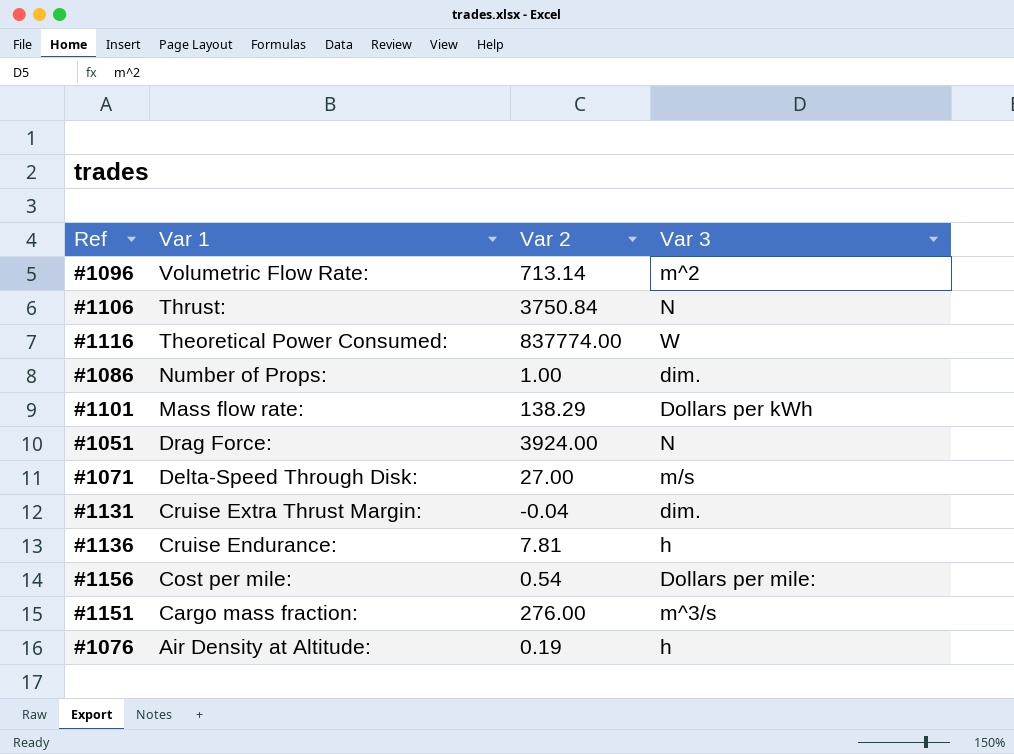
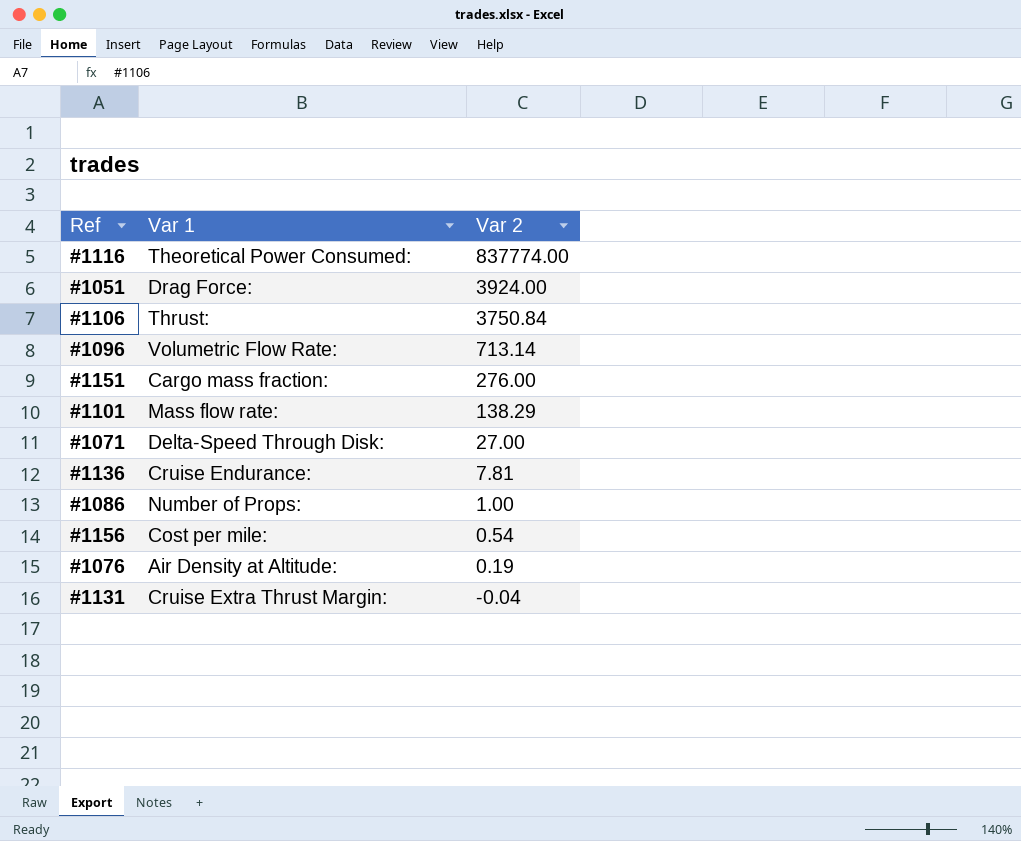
row order: Var 1 descending -> Var 2 descending
column Var 3 | position: 4 -> none

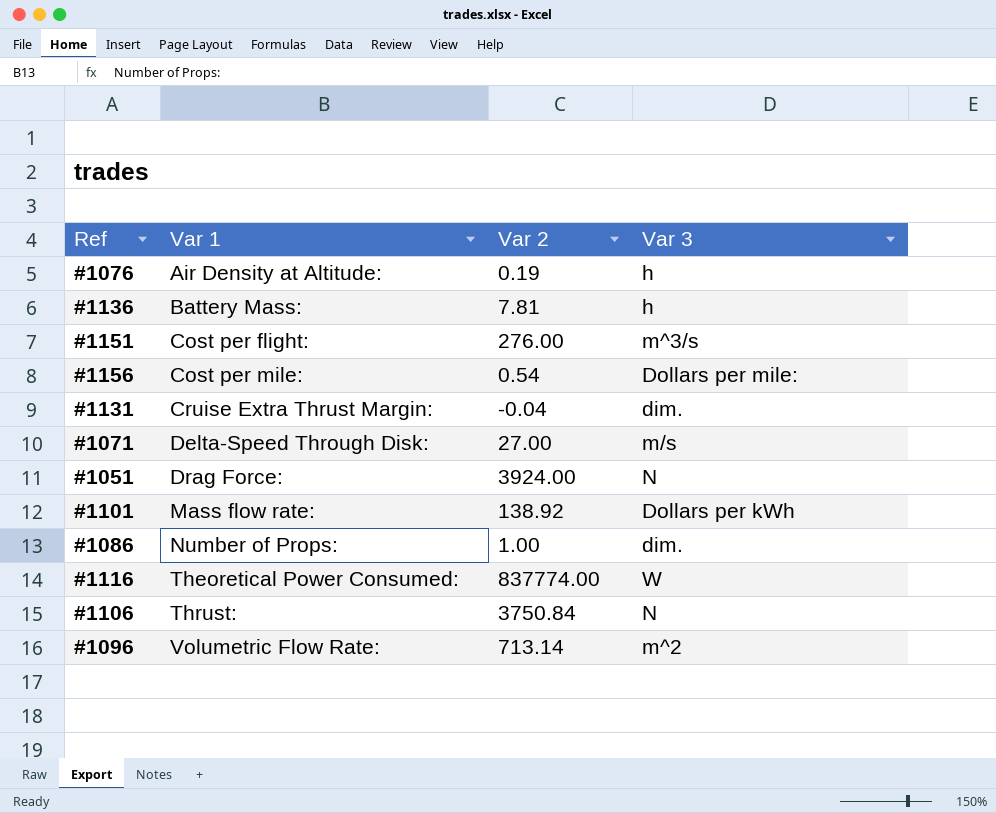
row order: Var 2 descending -> Var 1 ascending
column Var 3 | position: none -> 4
#1136 | Var 1: Cruise Endurance: -> Battery Mass:
#1151 | Var 1: Cargo mass fraction: -> Cost per flight:
#1101 | Var 2: 138.29 -> 138.92

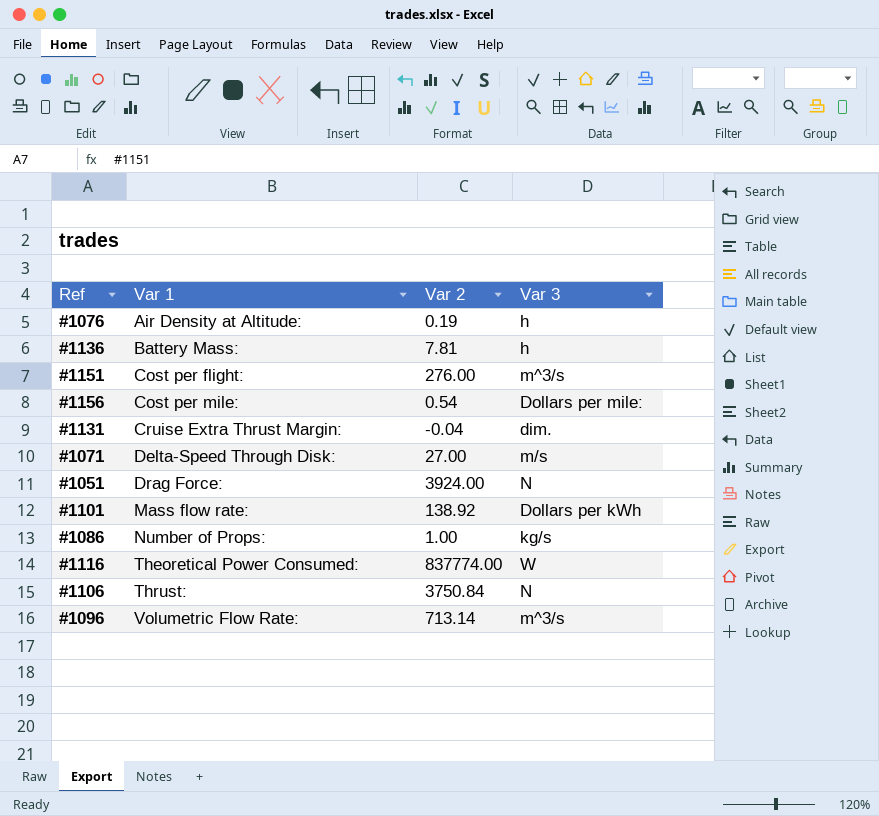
#1086 | Var 3: dim. -> kg/s
#1096 | Var 3: m^2 -> m^3/s

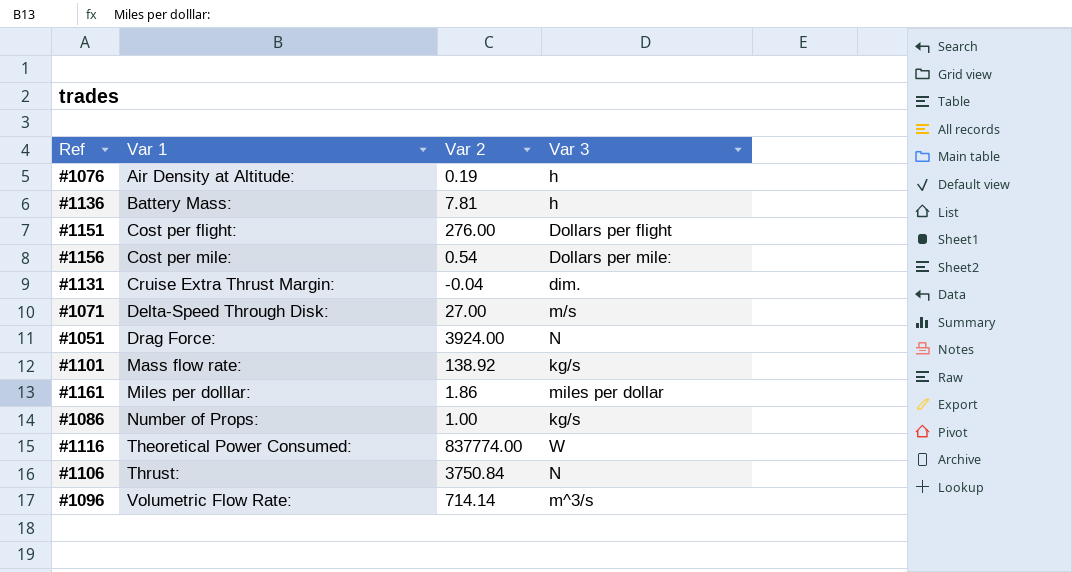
#1151 | Var 3: m^3/s -> Dollars per flight
#1101 | Var 3: Dollars per kWh -> kg/s
row #1161: none -> Miles per dolllar: | 1.86 | miles per dollar
#1096 | Var 2: 713.14 -> 714.14

